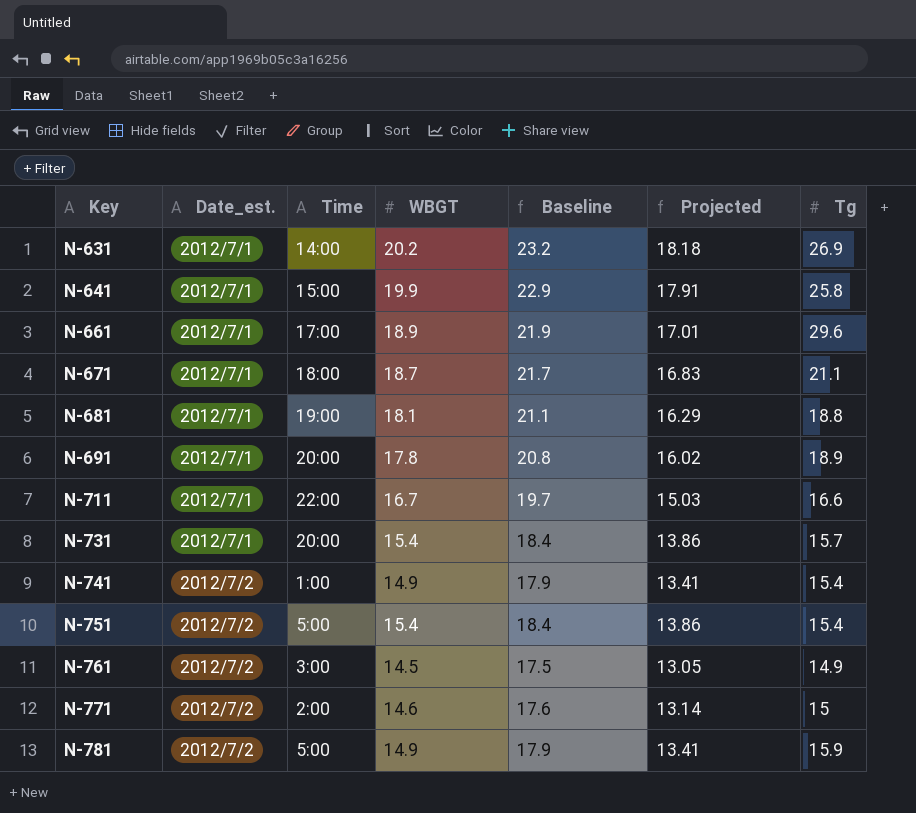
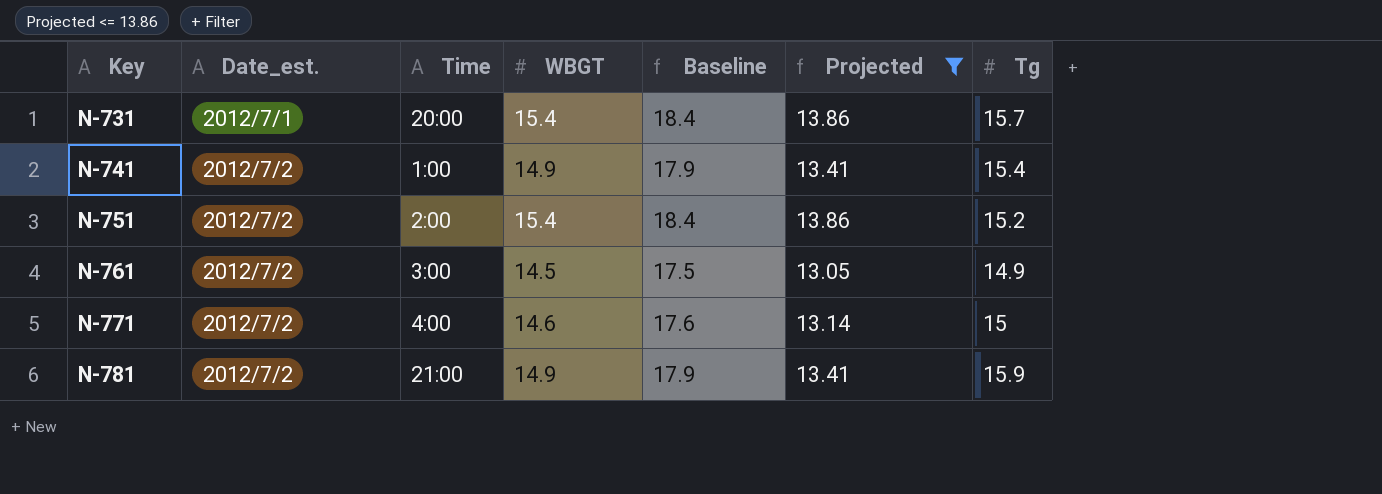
filter: none -> Projected <= 13.86
N-751 | Time: 5:00 -> 2:00
N-751 | Tg: 15.4 -> 15.2
N-771 | Time: 2:00 -> 4:00
N-781 | Time: 5:00 -> 21:00

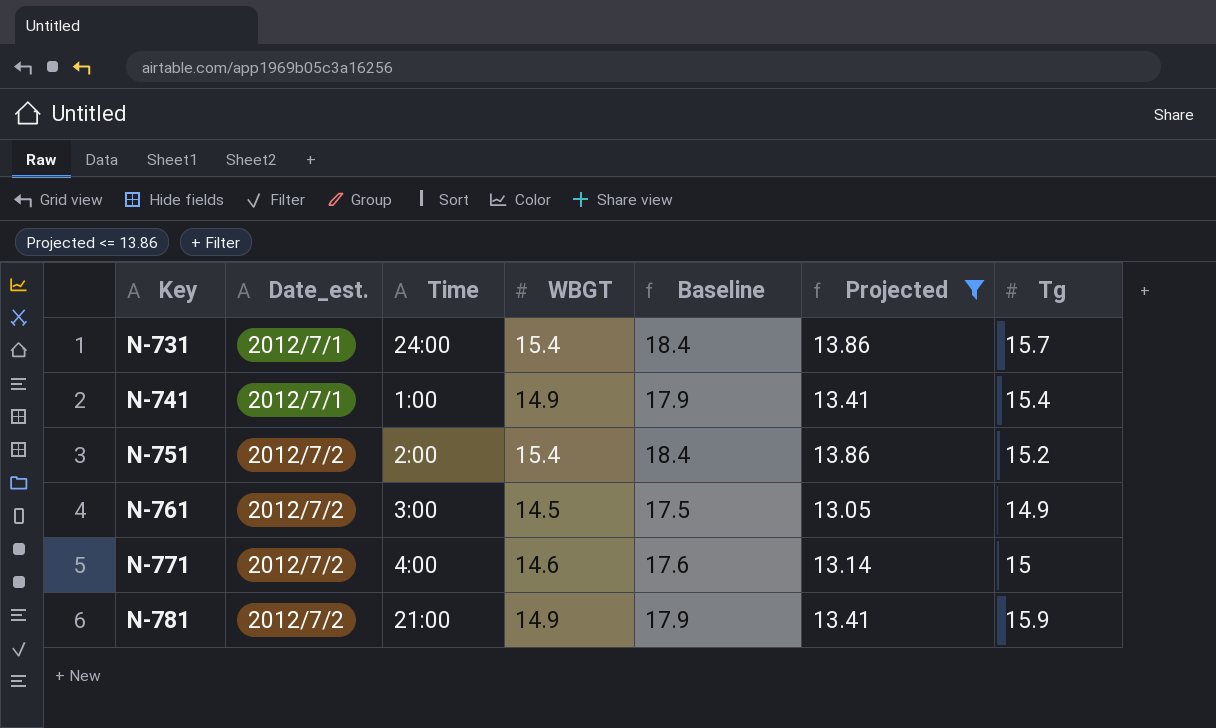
N-731 | Time: 20:00 -> 24:00
N-741 | Date_est.: 2012/7/2 -> 2012/7/1

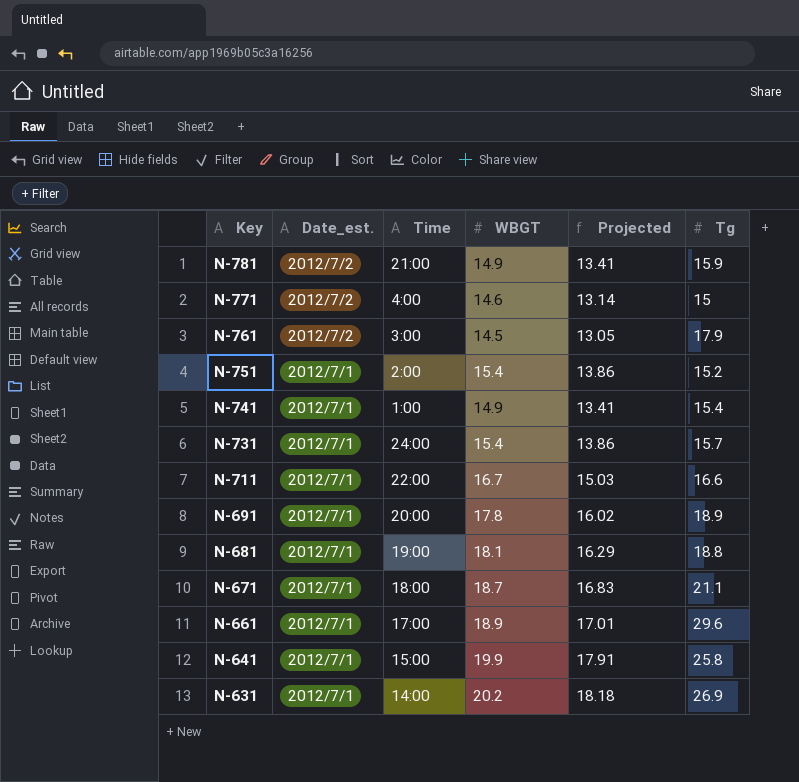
filter: Projected <= 13.86 -> none
row order: Key ascending -> Key descending
column Baseline | formula: [WBGT] + 3 -> none
N-761 | Tg: 14.9 -> 17.9
N-751 | Date_est.: 2012/7/2 -> 2012/7/1

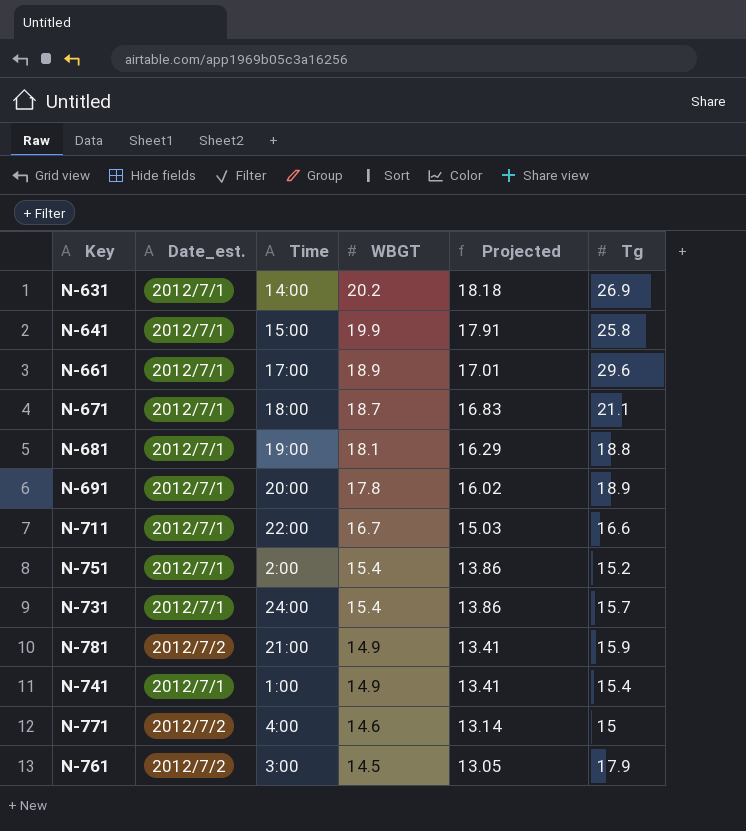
row order: Key descending -> WBGT descending

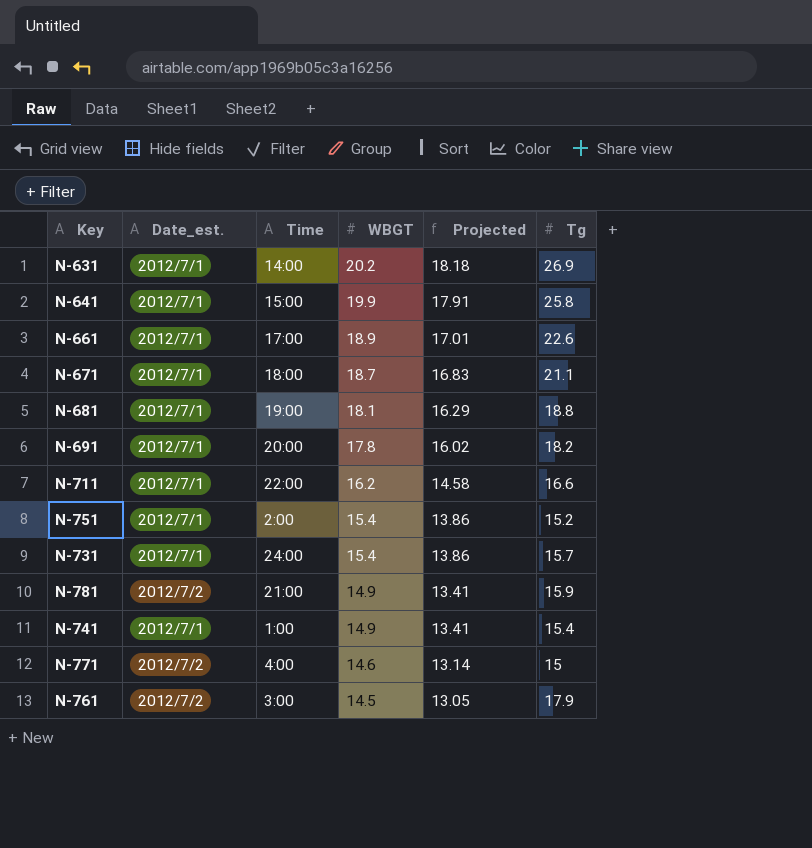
N-661 | Tg: 29.6 -> 22.6
N-691 | Tg: 18.9 -> 18.2
N-711 | WBGT: 16.7 -> 16.2
N-711 | Projected: 15.03 -> 14.58

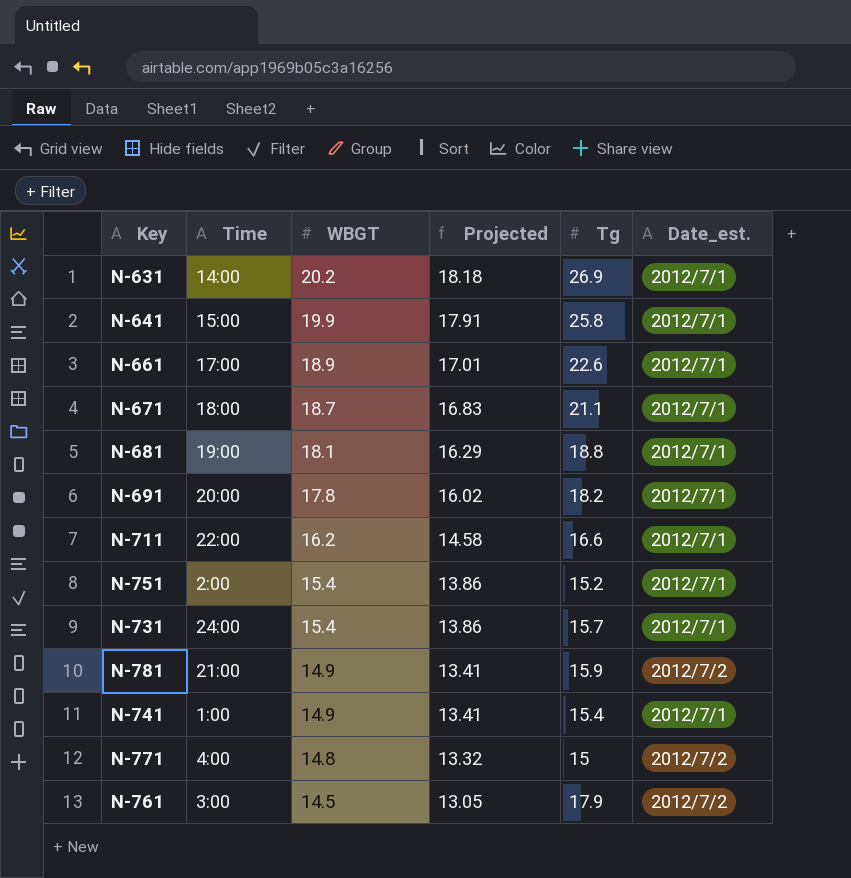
column Date_est. | position: 2 -> 6
N-771 | WBGT: 14.6 -> 14.8
N-771 | Projected: 13.14 -> 13.32

